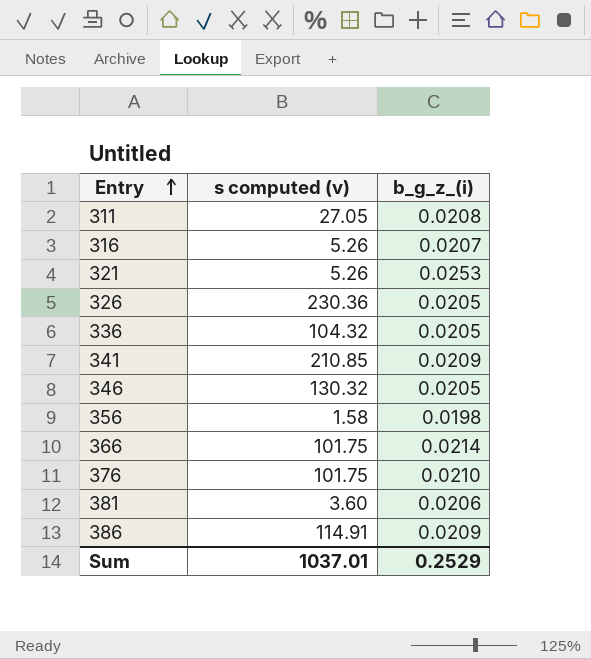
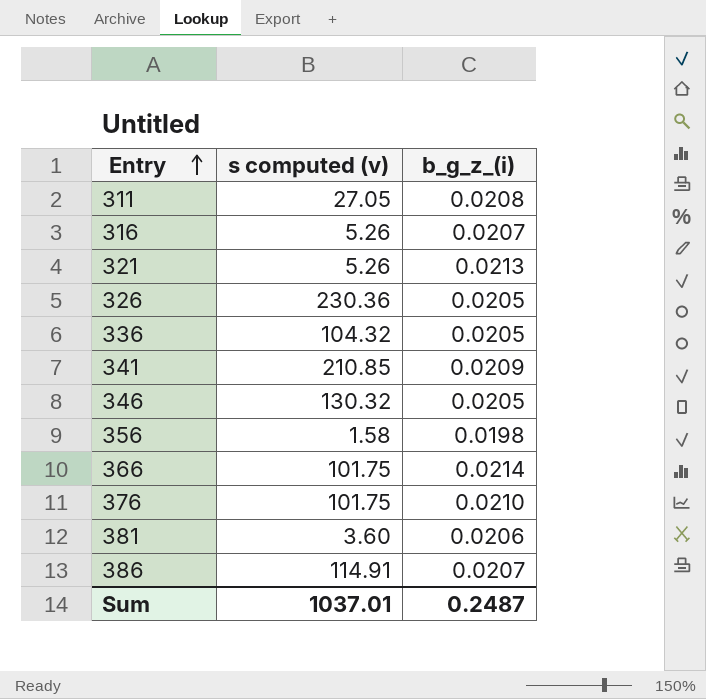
321 | b_g_z_(i): 0.0253 -> 0.0213
386 | b_g_z_(i): 0.0209 -> 0.0207
Sum | b_g_z_(i): 0.2529 -> 0.2487

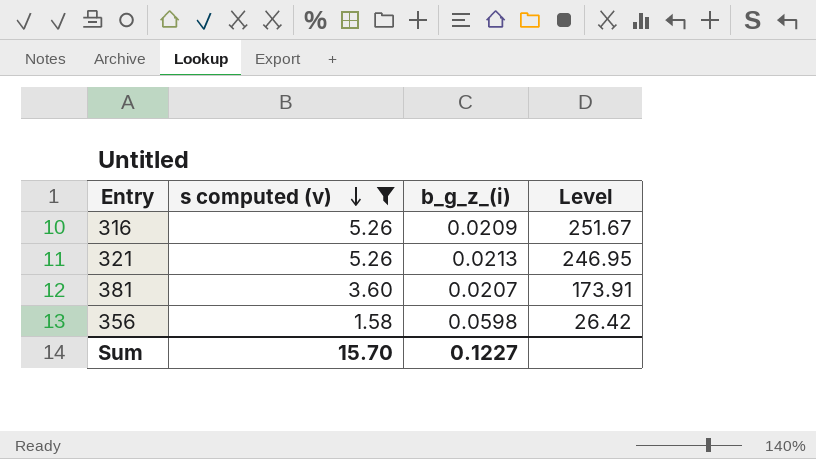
filter: none -> s computed (v) <= 5.26
row order: Entry ascending -> s computed (v) descending
column Level | formula: none -> [s computed (v)] / [b_g_z_(i)]
316 | b_g_z_(i): 0.0207 -> 0.0209
381 | b_g_z_(i): 0.0206 -> 0.0207
356 | b_g_z_(i): 0.0198 -> 0.0598
Sum | s computed (v): 1037.01 -> 15.70
Sum | b_g_z_(i): 0.2487 -> 0.1227

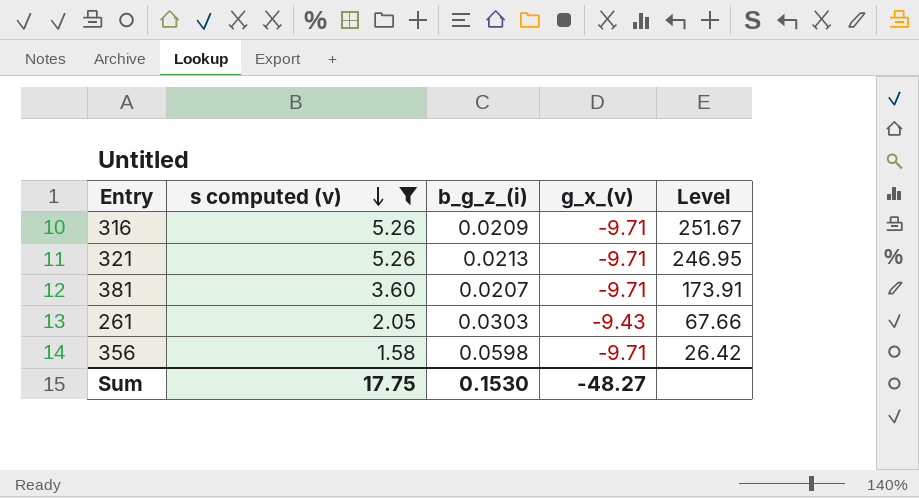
column g_x_(v) | position: none -> 4
row 261: none -> 2.05 | 0.0303 | -9.43 | 67.66
Sum | s computed (v): 15.70 -> 17.75
Sum | b_g_z_(i): 0.1227 -> 0.1530

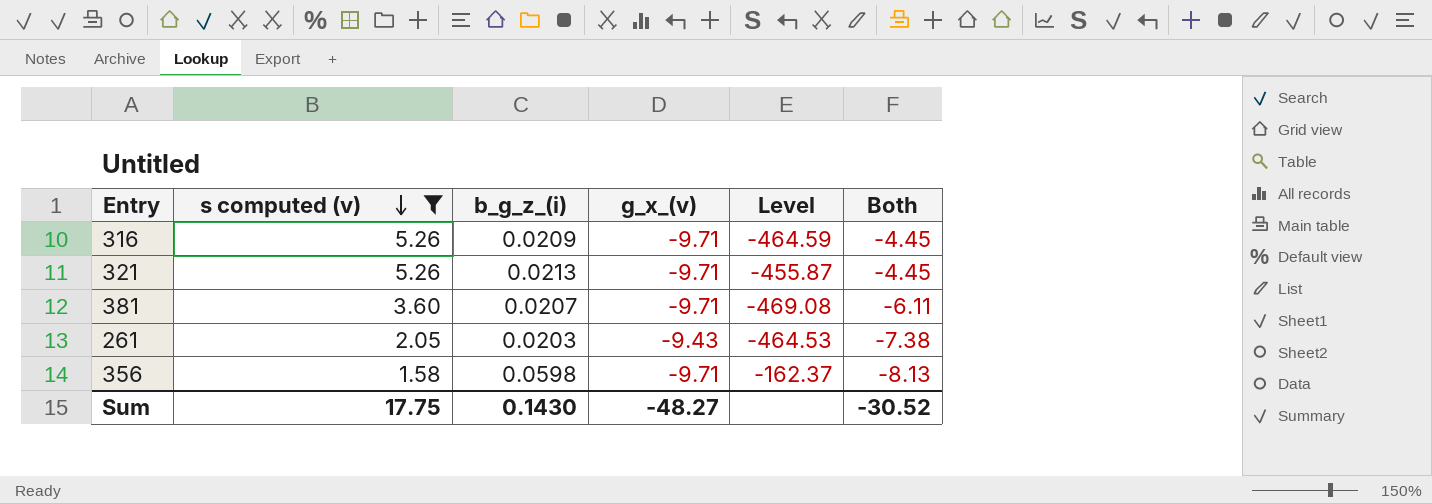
column Level | formula: [s computed (v)] / [b_g_z_(i)] -> [g_x_(v)] / [b_g_z_(i)]
column Both | formula: none -> [s computed (v)] + [g_x_(v)]
261 | b_g_z_(i): 0.0303 -> 0.0203
Sum | b_g_z_(i): 0.1530 -> 0.1430

